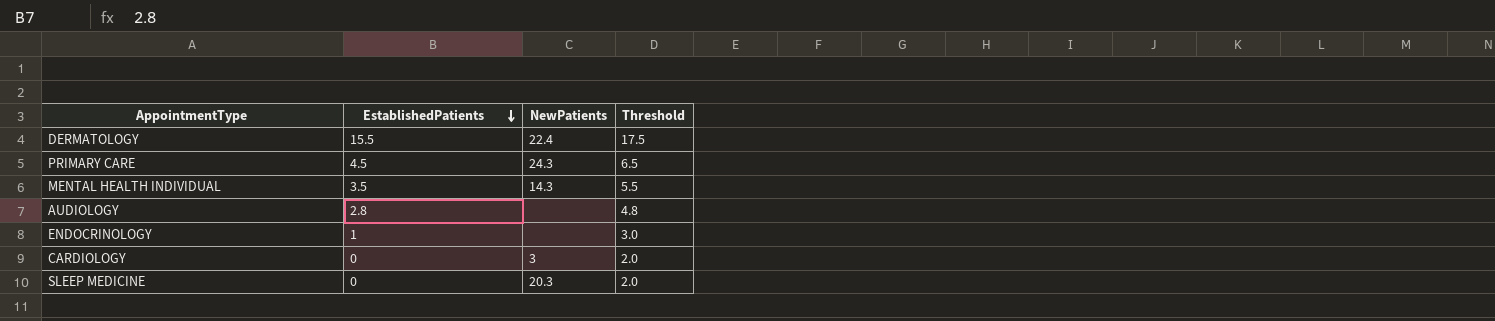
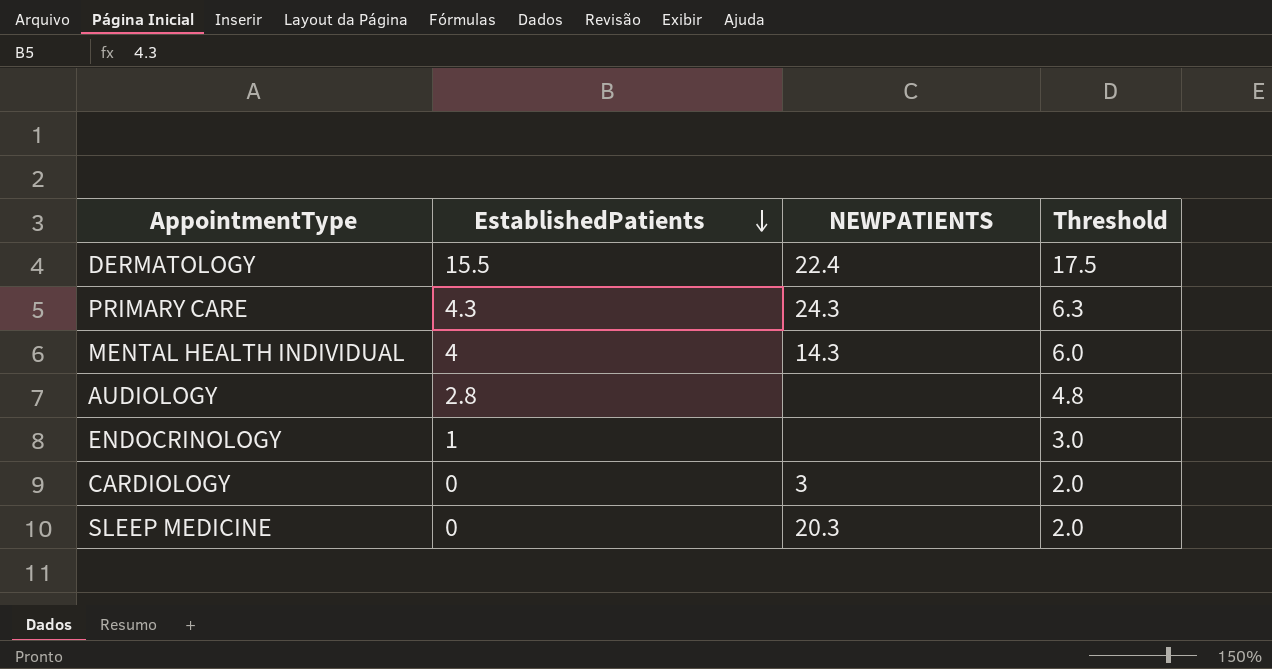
column name: NewPatients -> NEWPATIENTS
PRIMARY CARE | EstablishedPatients: 4.5 -> 4.3
PRIMARY CARE | Threshold: 6.5 -> 6.3
MENTAL HEALTH INDIVIDUAL | EstablishedPatients: 3.5 -> 4
MENTAL HEALTH INDIVIDUAL | Threshold: 5.5 -> 6.0

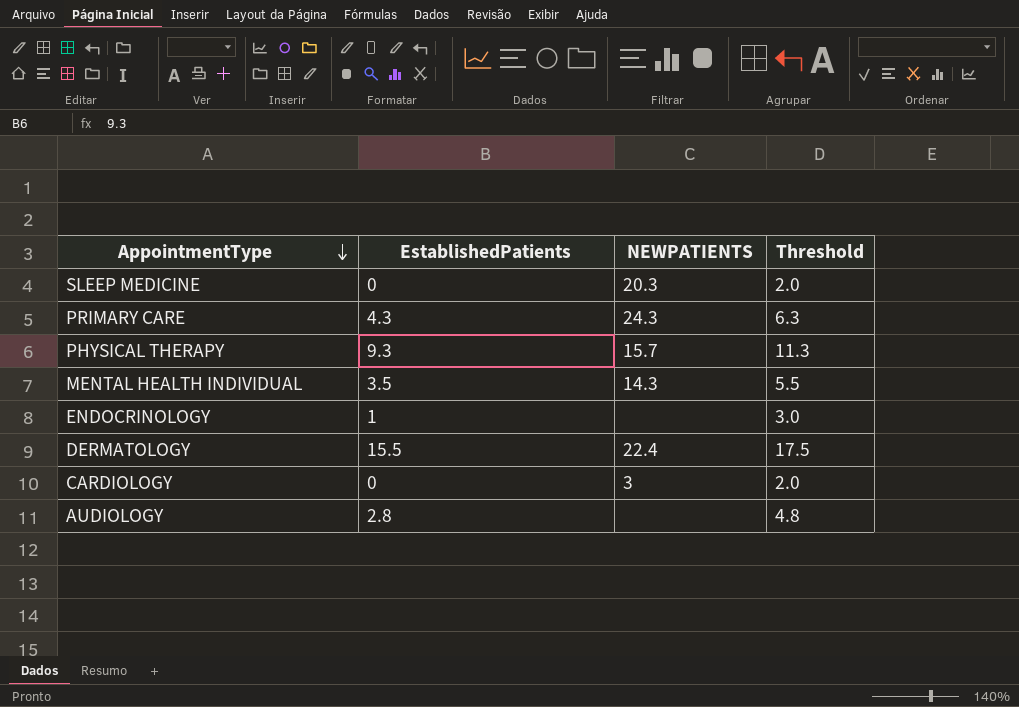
row order: EstablishedPatients descending -> AppointmentType descending
row PHYSICAL THERAPY: none -> 9.3 | 15.7 | 11.3
MENTAL HEALTH INDIVIDUAL | EstablishedPatients: 4 -> 3.5
MENTAL HEALTH INDIVIDUAL | Threshold: 6.0 -> 5.5

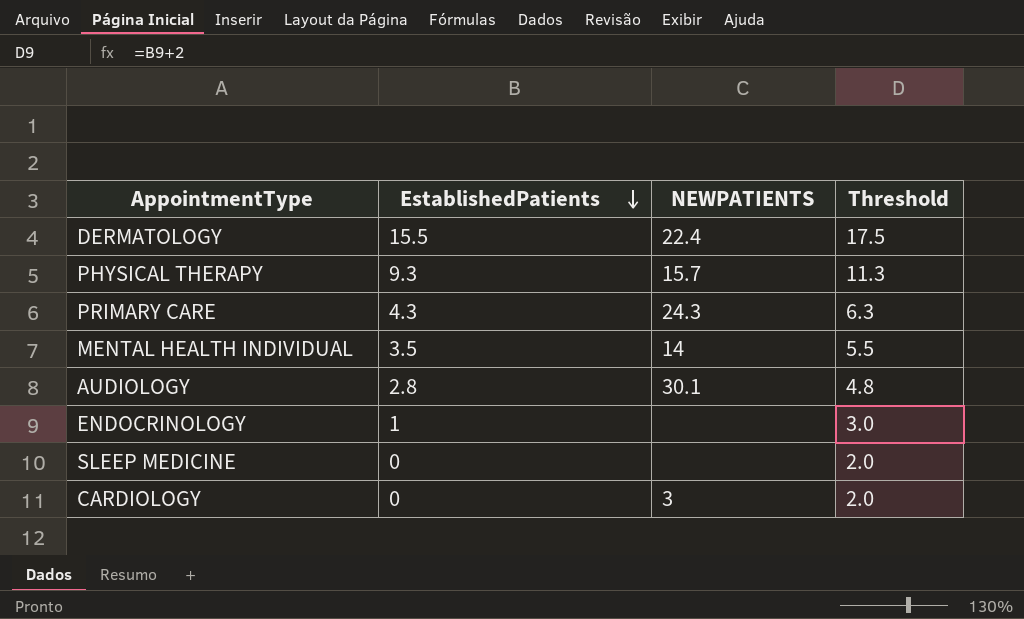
row order: AppointmentType descending -> EstablishedPatients descending
MENTAL HEALTH INDIVIDUAL | NEWPATIENTS: 14.3 -> 14
AUDIOLOGY | NEWPATIENTS: none -> 30.1
SLEEP MEDICINE | NEWPATIENTS: 20.3 -> none

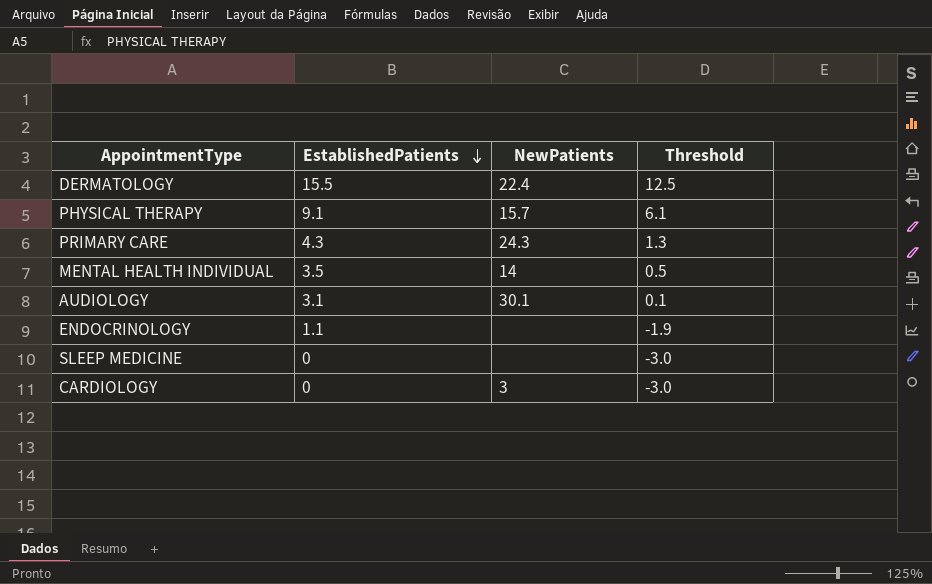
column name: NEWPATIENTS -> NewPatients
column Threshold | formula: [EstablishedPatients] + 2 -> [EstablishedPatients] - 3
PHYSICAL THERAPY | EstablishedPatients: 9.3 -> 9.1
AUDIOLOGY | EstablishedPatients: 2.8 -> 3.1
ENDOCRINOLOGY | EstablishedPatients: 1 -> 1.1

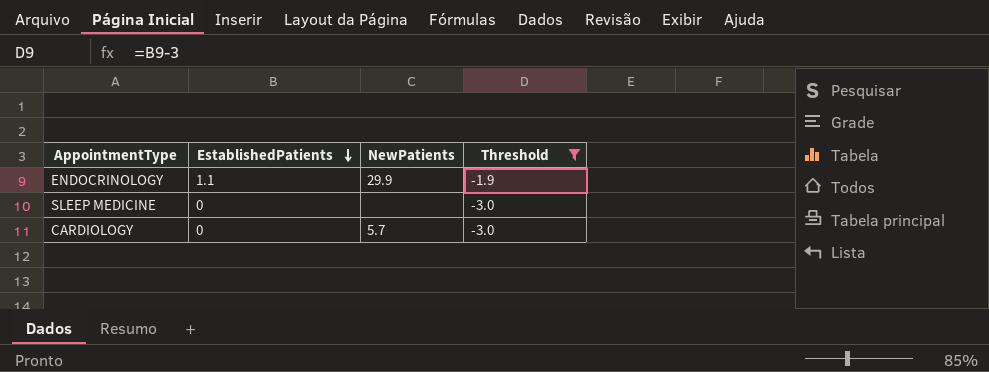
filter: none -> Threshold <= -1.9
ENDOCRINOLOGY | NewPatients: none -> 29.9
CARDIOLOGY | NewPatients: 3 -> 5.7

